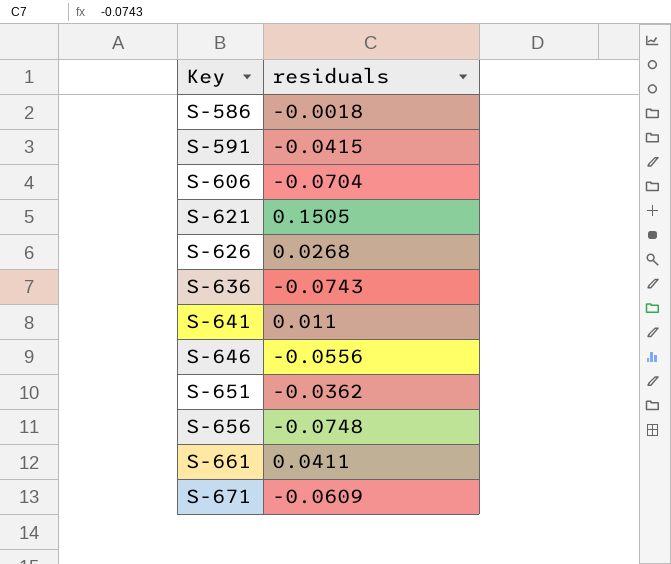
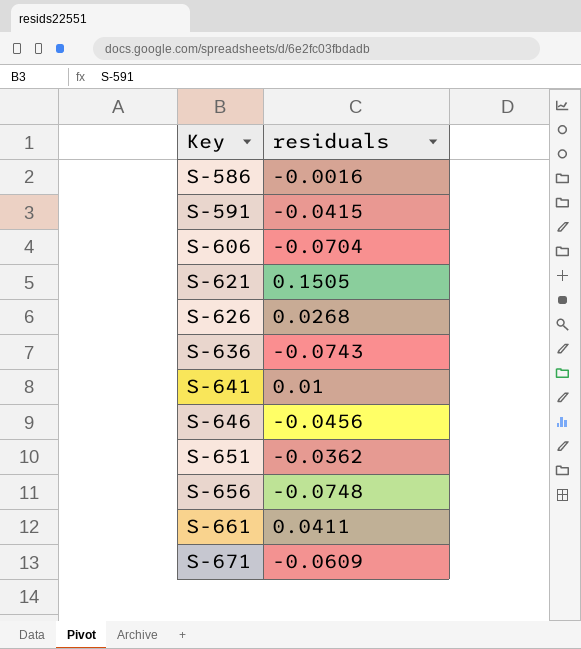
S-586 | residuals: -0.0018 -> -0.0016
S-641 | residuals: 0.011 -> 0.01
S-646 | residuals: -0.0556 -> -0.0456

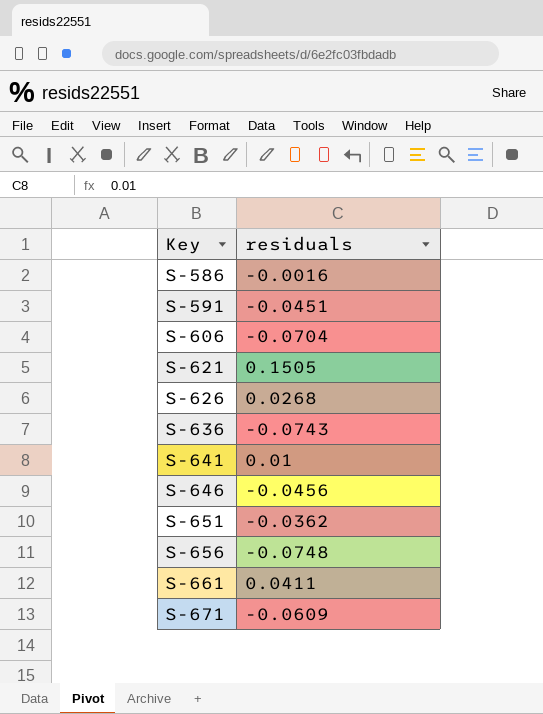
S-591 | residuals: -0.0415 -> -0.0451

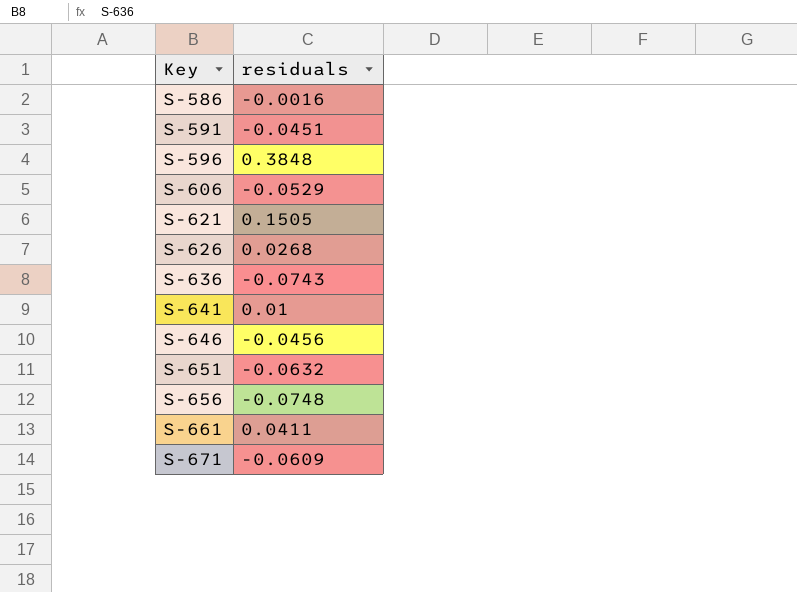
row S-596: none -> 0.3848
S-606 | residuals: -0.0704 -> -0.0529
S-651 | residuals: -0.0362 -> -0.0632

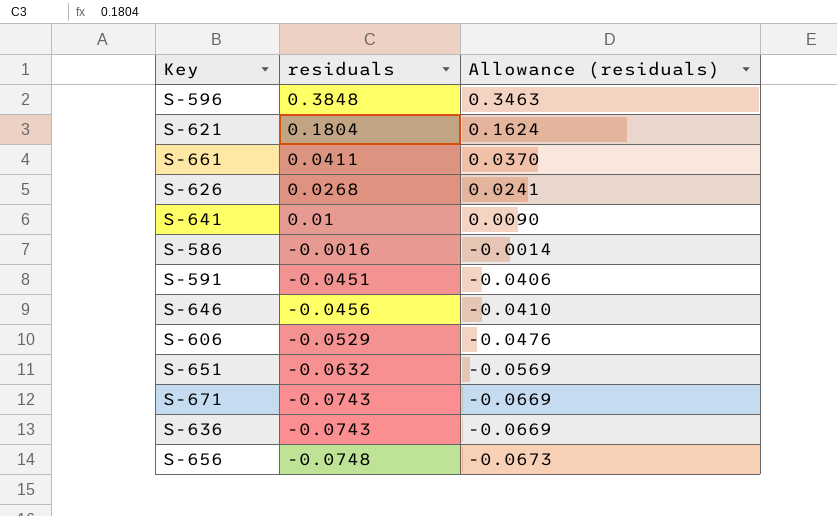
row order: Key ascending -> residuals descending
column Allowance (residuals) | formula: none -> [residuals] * 0.9
S-621 | residuals: 0.1505 -> 0.1804
S-671 | residuals: -0.0609 -> -0.0743

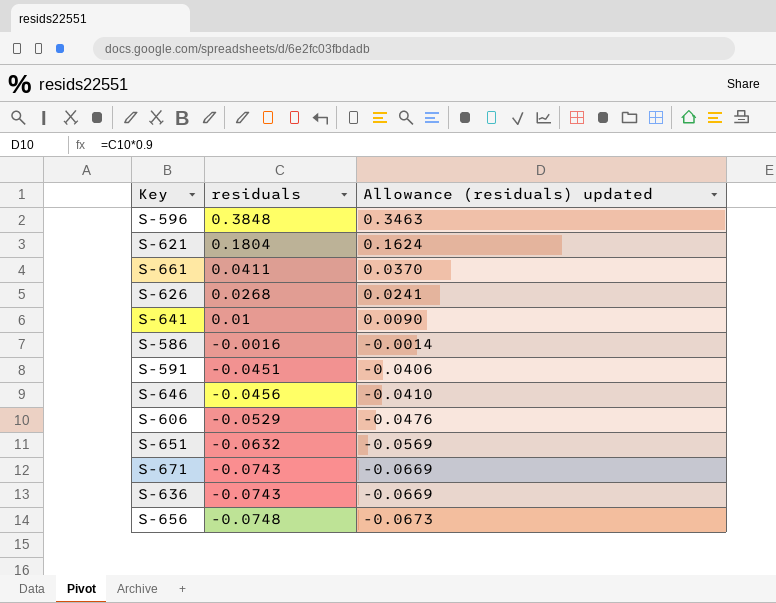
column name: Allowance (residuals) -> Allowance (residuals) updated

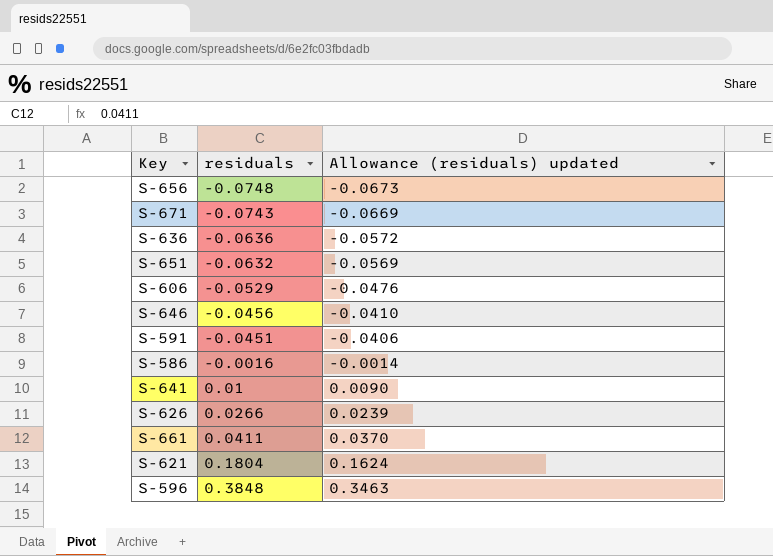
row order: residuals descending -> residuals ascending
S-636 | residuals: -0.0743 -> -0.0636
S-636 | Allowance (residuals) updated: -0.0669 -> -0.0572
S-626 | residuals: 0.0268 -> 0.0266
S-626 | Allowance (residuals) updated: 0.0241 -> 0.0239

